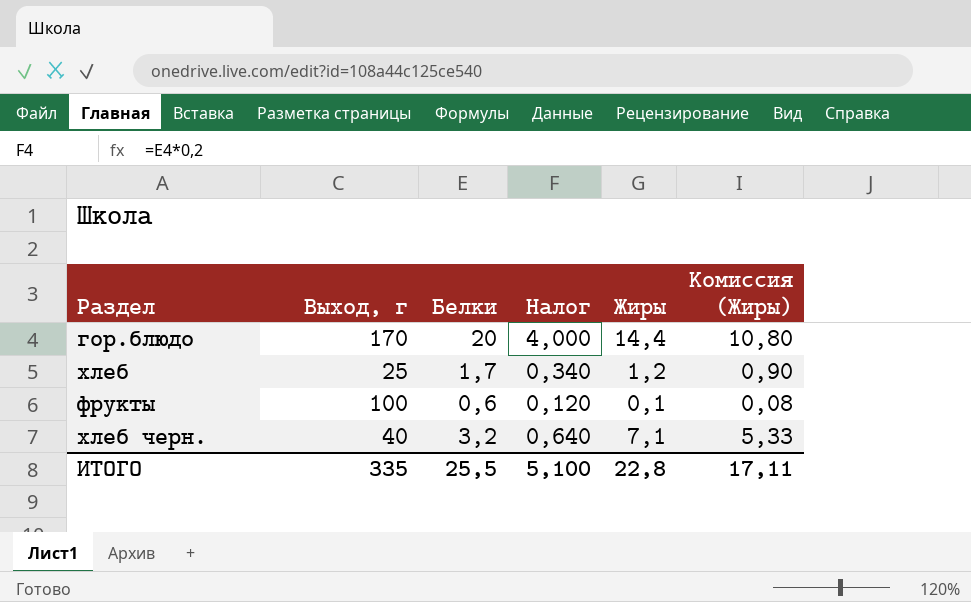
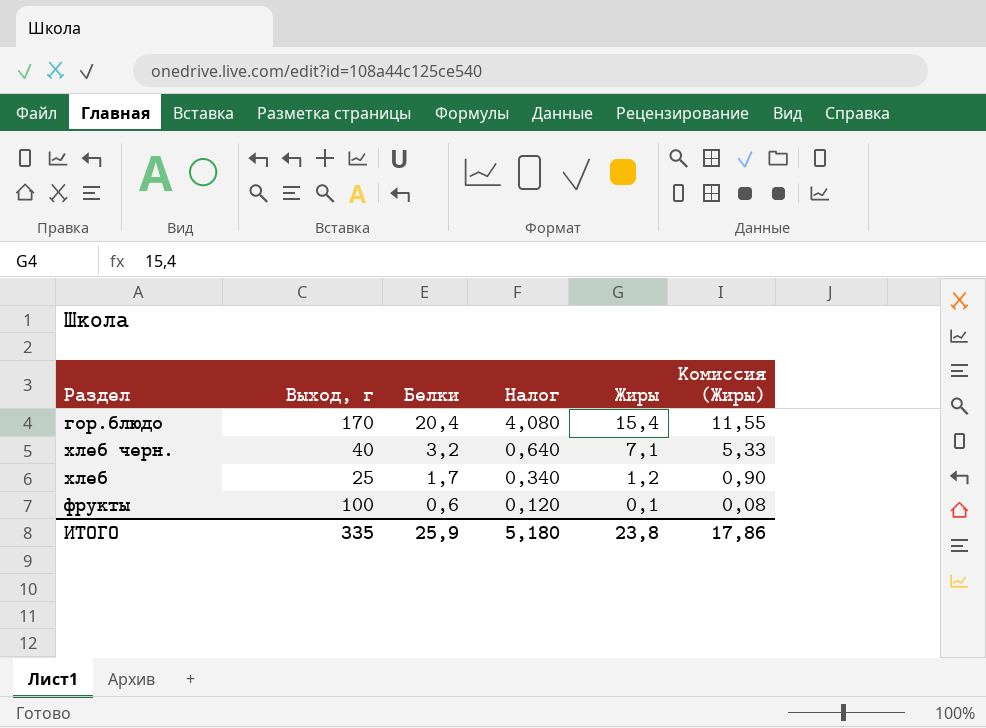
row order: none -> Белки descending
гор.блюдо | Белки: 20 -> 20,4
гор.блюдо | Налог: 4,000 -> 4,080
гор.блюдо | Жиры: 14,4 -> 15,4
гор.блюдо | Комиссия (Жиры): 10,80 -> 11,55
ИТОГО | Белки: 25,5 -> 25,9
ИТОГО | Налог: 5,100 -> 5,180
ИТОГО | Жиры: 22,8 -> 23,8
ИТОГО | Комиссия (Жиры): 17,11 -> 17,86

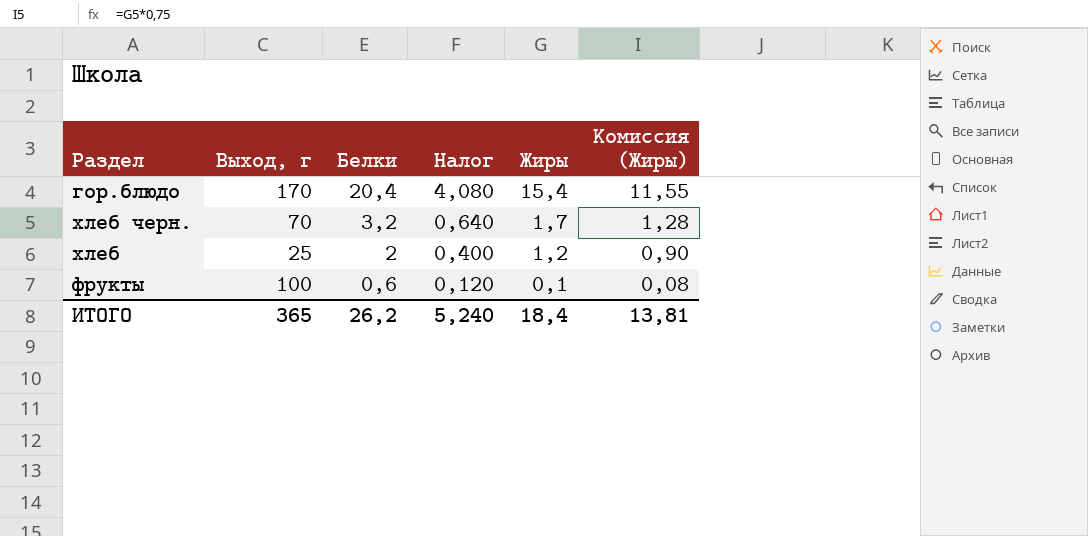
хлеб черн. | Выход, г: 40 -> 70
хлеб черн. | Жиры: 7,1 -> 1,7
хлеб черн. | Комиссия (Жиры): 5,33 -> 1,28
хлеб | Белки: 1,7 -> 2
хлеб | Налог: 0,340 -> 0,400
ИТОГО | Выход, г: 335 -> 365
ИТОГО | Белки: 25,9 -> 26,2
ИТОГО | Налог: 5,180 -> 5,240
ИТОГО | Жиры: 23,8 -> 18,4
ИТОГО | Комиссия (Жиры): 17,86 -> 13,81

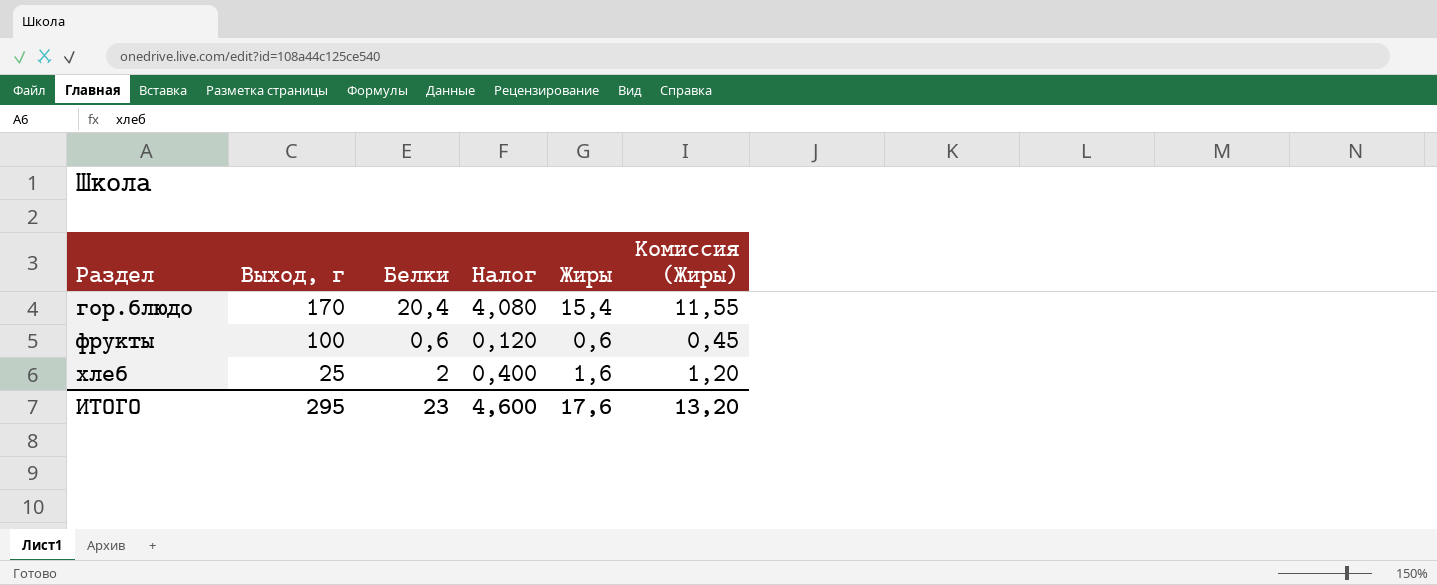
row order: Белки descending -> Раздел ascending
row хлеб черн.: 70 | 3,2 | 0,640 | 1,7 | 1,28 -> none
фрукты | Жиры: 0,1 -> 0,6
фрукты | Комиссия (Жиры): 0,08 -> 0,45
хлеб | Жиры: 1,2 -> 1,6
хлеб | Комиссия (Жиры): 0,90 -> 1,20
ИТОГО | Выход, г: 365 -> 295
ИТОГО | Белки: 26,2 -> 23
ИТОГО | Налог: 5,240 -> 4,600
ИТОГО | Жиры: 18,4 -> 17,6
ИТОГО | Комиссия (Жиры): 13,81 -> 13,20

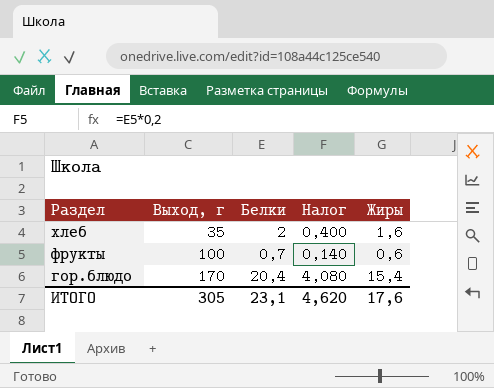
row order: Раздел ascending -> Раздел descending
column Комиссия (Жиры) | formula: [Жиры] * 0,75 -> none
хлеб | Выход, г: 25 -> 35
фрукты | Белки: 0,6 -> 0,7
фрукты | Налог: 0,120 -> 0,140
ИТОГО | Выход, г: 295 -> 305
ИТОГО | Белки: 23 -> 23,1
ИТОГО | Налог: 4,600 -> 4,620

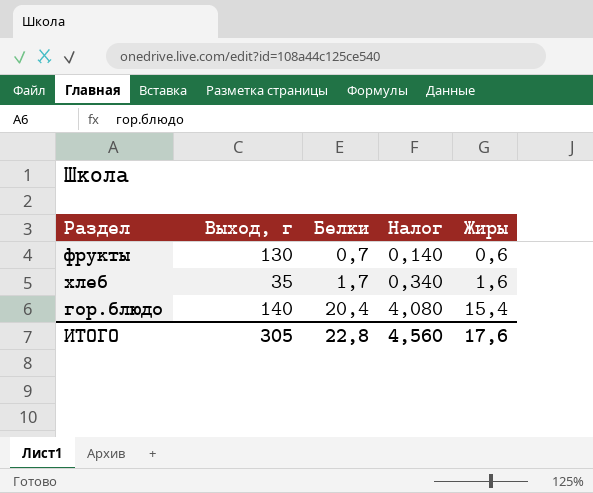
row order: Раздел descending -> Белки ascending
фрукты | Выход, г: 100 -> 130
хлеб | Белки: 2 -> 1,7
хлеб | Налог: 0,400 -> 0,340
гор.блюдо | Выход, г: 170 -> 140
ИТОГО | Белки: 23,1 -> 22,8
ИТОГО | Налог: 4,620 -> 4,560

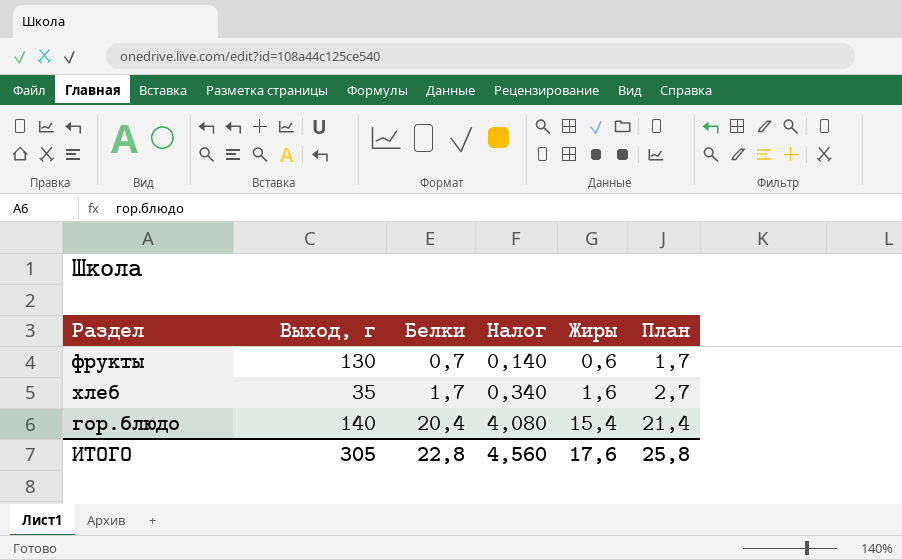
column План | formula: none -> [Белки] + 1

